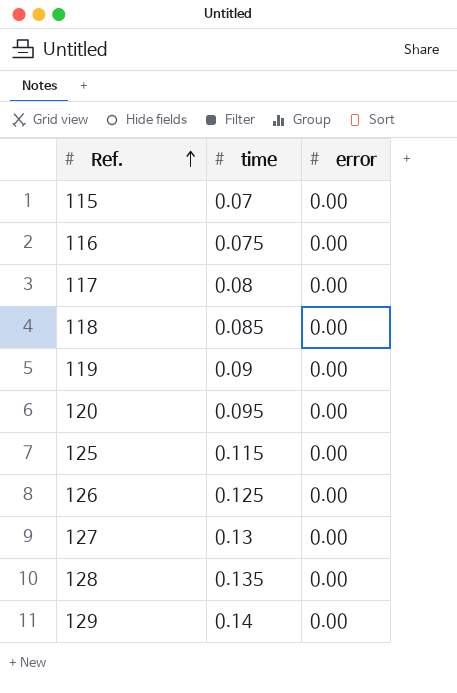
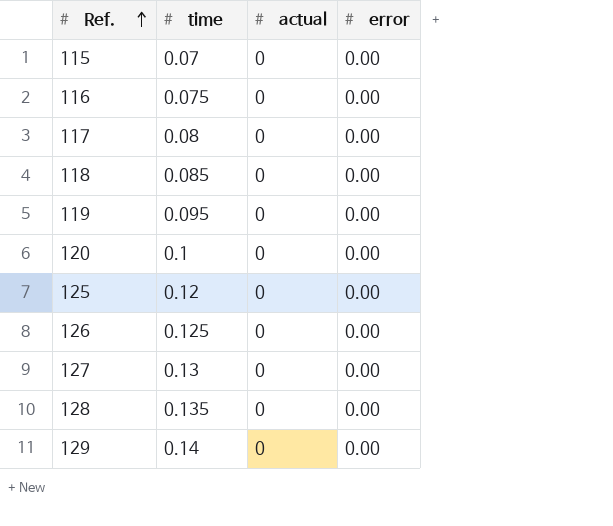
column actual | position: none -> 3
119 | time: 0.09 -> 0.095
120 | time: 0.095 -> 0.1
125 | time: 0.115 -> 0.12

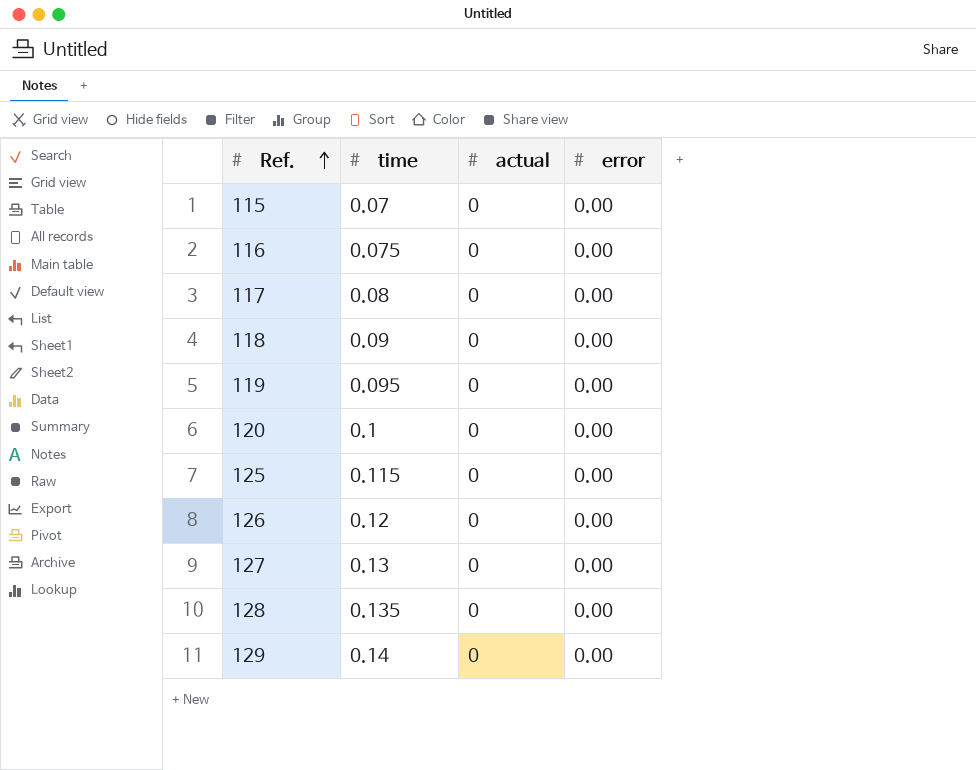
118 | time: 0.085 -> 0.09
125 | time: 0.12 -> 0.115
126 | time: 0.125 -> 0.12

